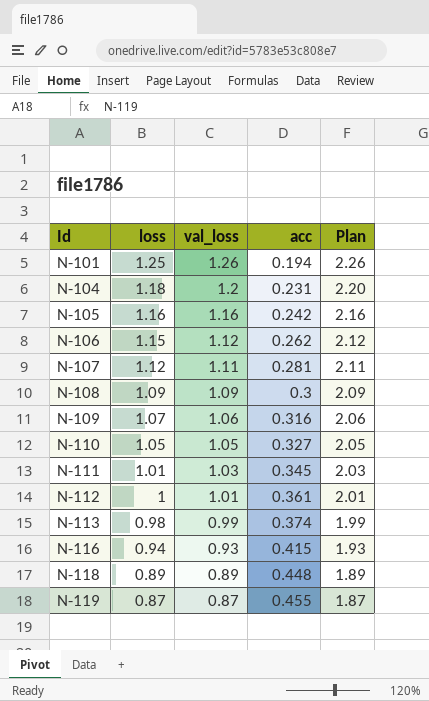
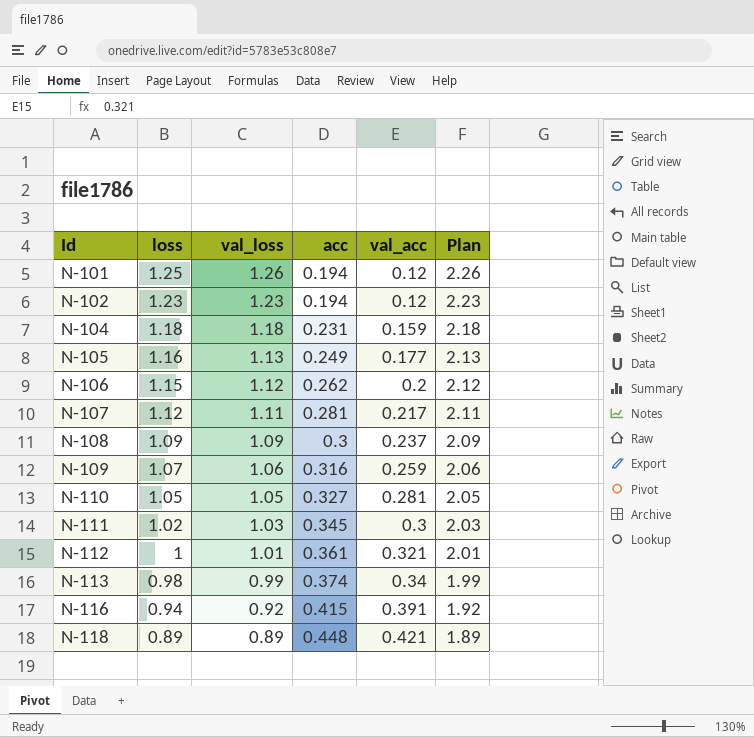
column val_acc | position: none -> 5
row N-119: 0.87 | 0.87 | 0.455 | 1.87 -> none
row N-102: none -> 1.23 | 1.23 | 0.194 | 0.12 | 2.23
N-104 | val_loss: 1.2 -> 1.18
N-104 | Plan: 2.20 -> 2.18
N-105 | val_loss: 1.16 -> 1.13
N-105 | acc: 0.242 -> 0.249
N-105 | Plan: 2.16 -> 2.13
N-111 | loss: 1.01 -> 1.02
N-116 | val_loss: 0.93 -> 0.92
N-116 | Plan: 1.93 -> 1.92

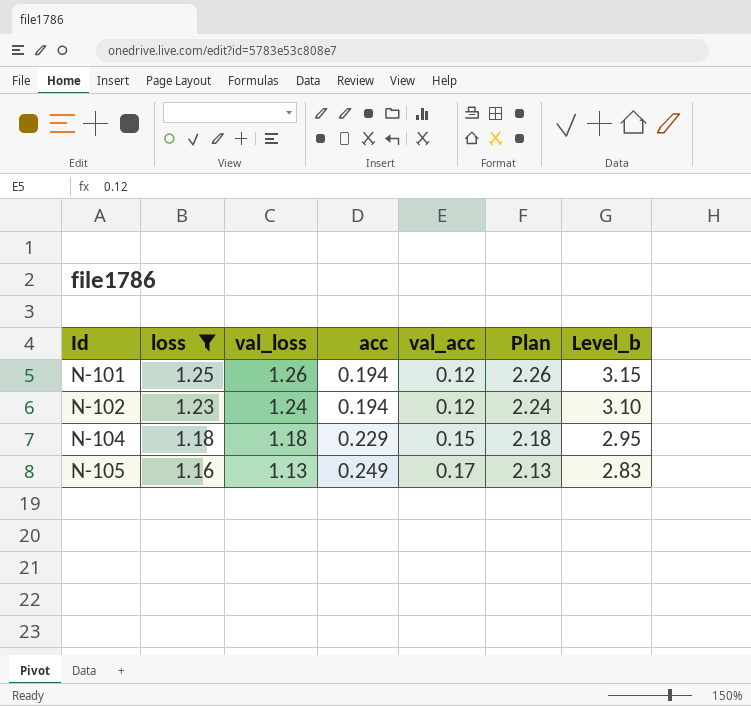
filter: none -> loss >= 1.16
column Level_b | formula: none -> [val_loss] * 2.5
N-102 | val_loss: 1.23 -> 1.24
N-102 | Plan: 2.23 -> 2.24
N-104 | acc: 0.231 -> 0.229
N-104 | val_acc: 0.159 -> 0.15
N-105 | val_acc: 0.177 -> 0.17

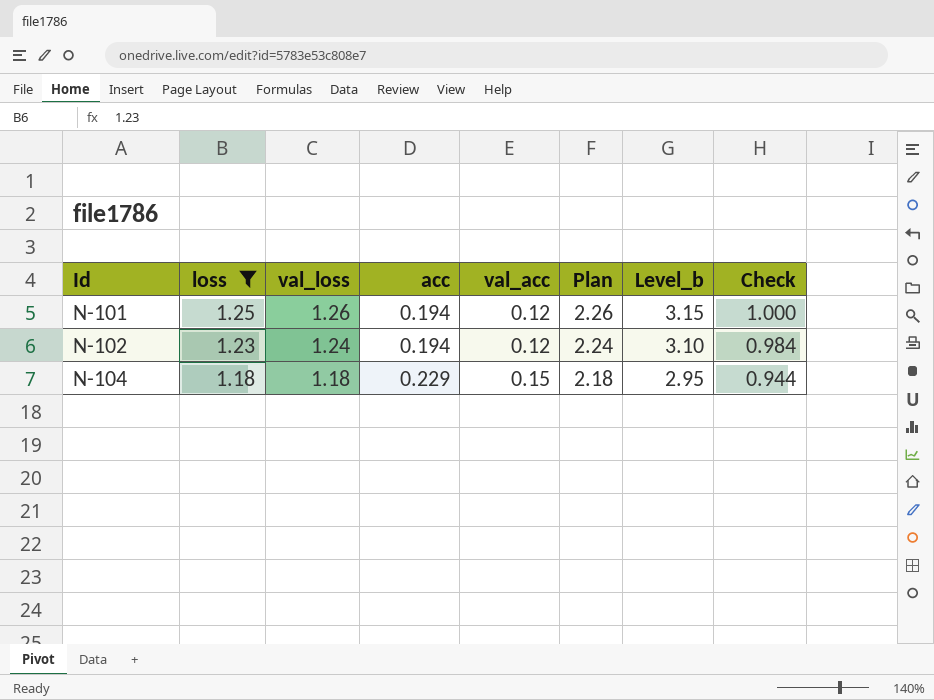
column Check | formula: none -> [loss] * 0.8
row N-105: 1.16 | 1.13 | 0.249 | 0.17 | 2.13 | 2.83 -> none

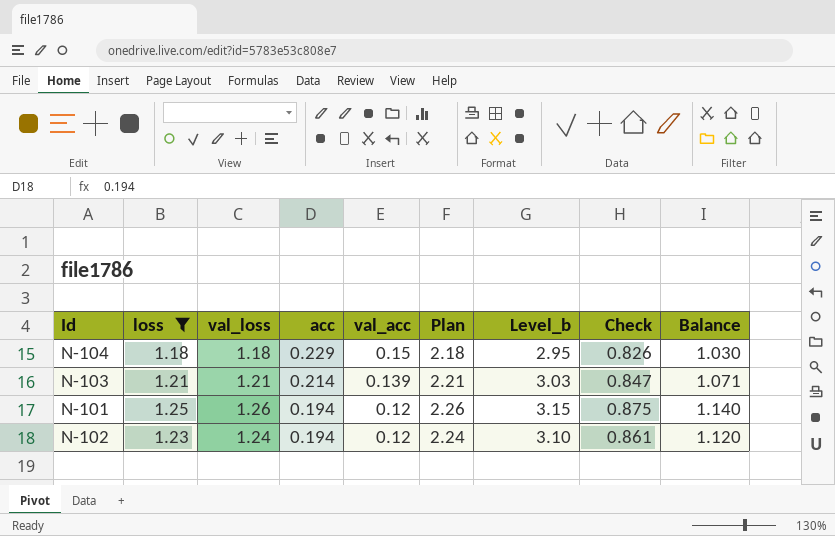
row order: Id ascending -> acc descending
column Check | formula: [loss] * 0.8 -> [loss] * 0.7
column Balance | formula: none -> [val_loss] - [val_acc]
row N-103: none -> 1.21 | 1.21 | 0.214 | 0.139 | 2.21 | 3.03 | 0.847 | 1.071

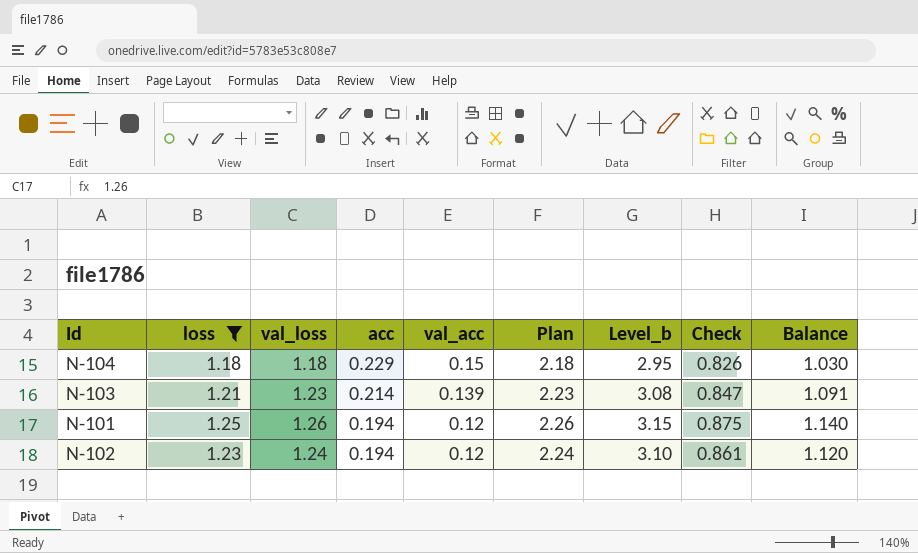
N-103 | val_loss: 1.21 -> 1.23
N-103 | Plan: 2.21 -> 2.23
N-103 | Level_b: 3.03 -> 3.08
N-103 | Balance: 1.071 -> 1.091

